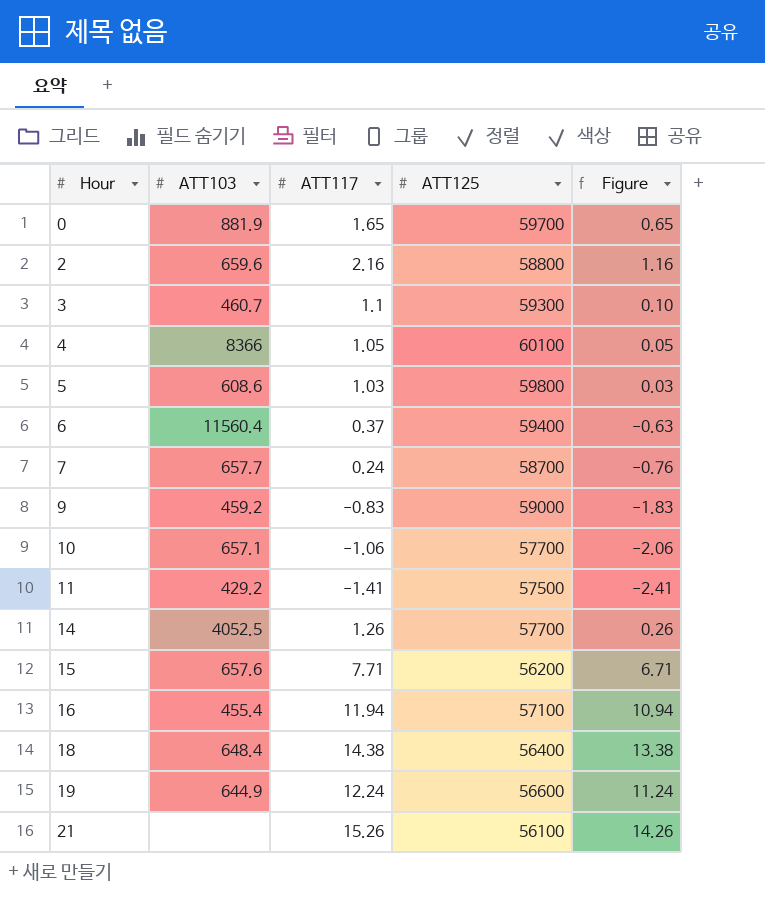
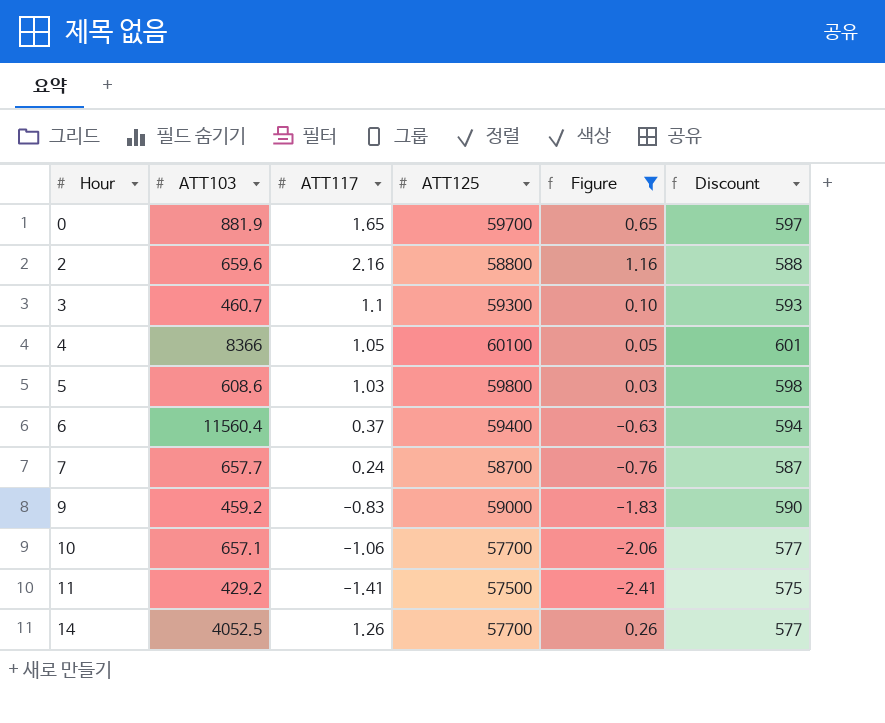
filter: none -> Figure <= 1.16
column Discount | formula: none -> [ATT125] * 0.01

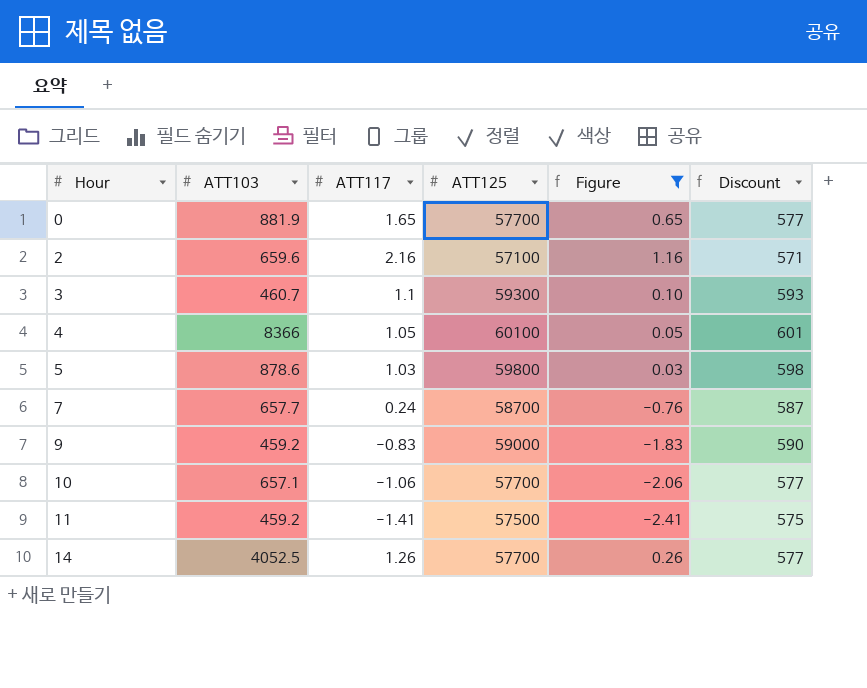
row 6: 11560.4 | 0.37 | 59400 | -0.63 | 594 -> none
0 | ATT125: 59700 -> 57700
0 | Discount: 597 -> 577
2 | ATT125: 58800 -> 57100
2 | Discount: 588 -> 571
5 | ATT103: 608.6 -> 878.6
11 | ATT103: 429.2 -> 459.2

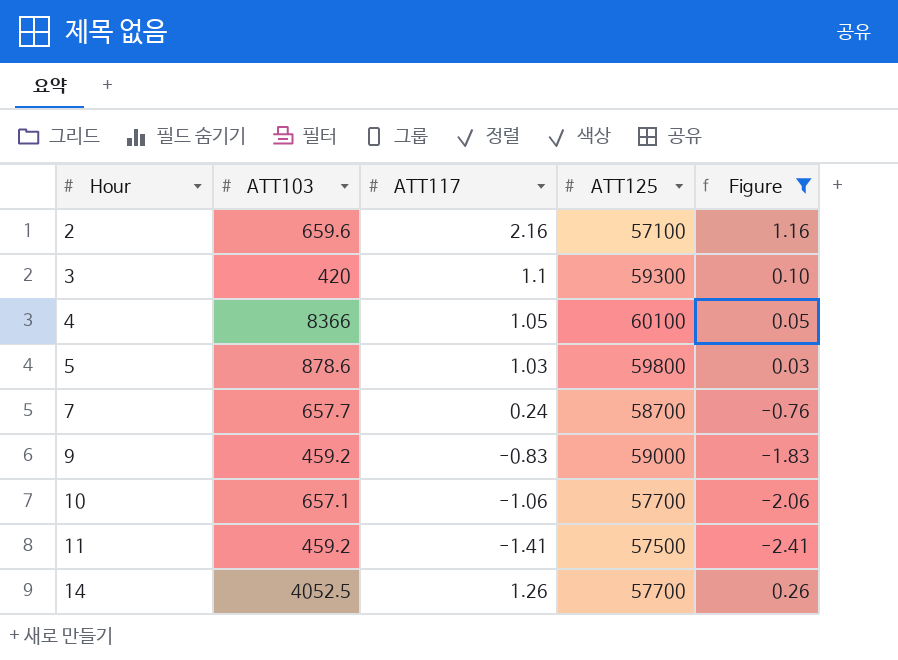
column Discount | formula: [ATT125] * 0.01 -> none
row 0: 881.9 | 1.65 | 57700 | 0.65 | 577 -> none
3 | ATT103: 460.7 -> 420

